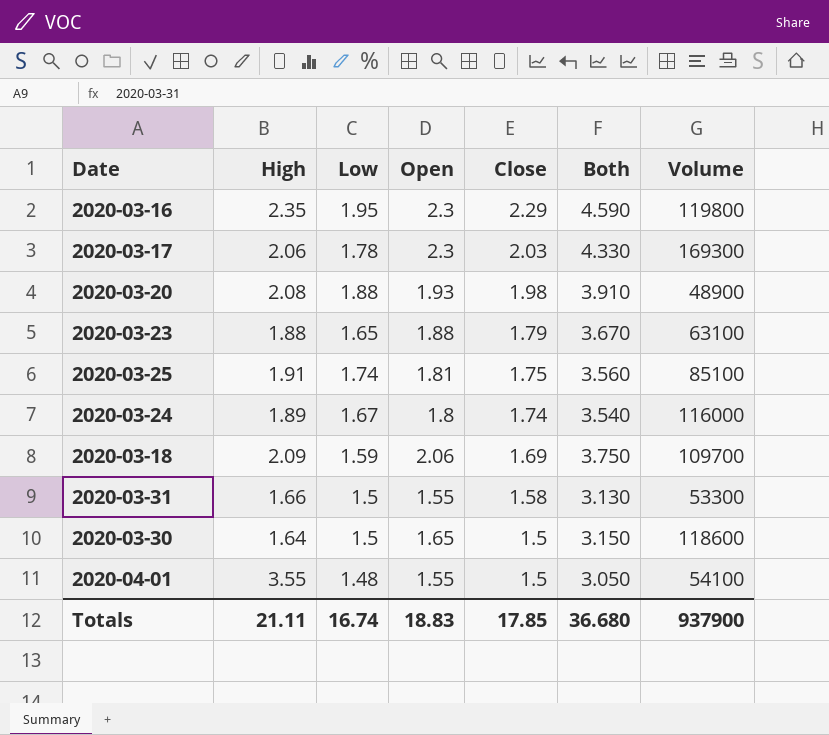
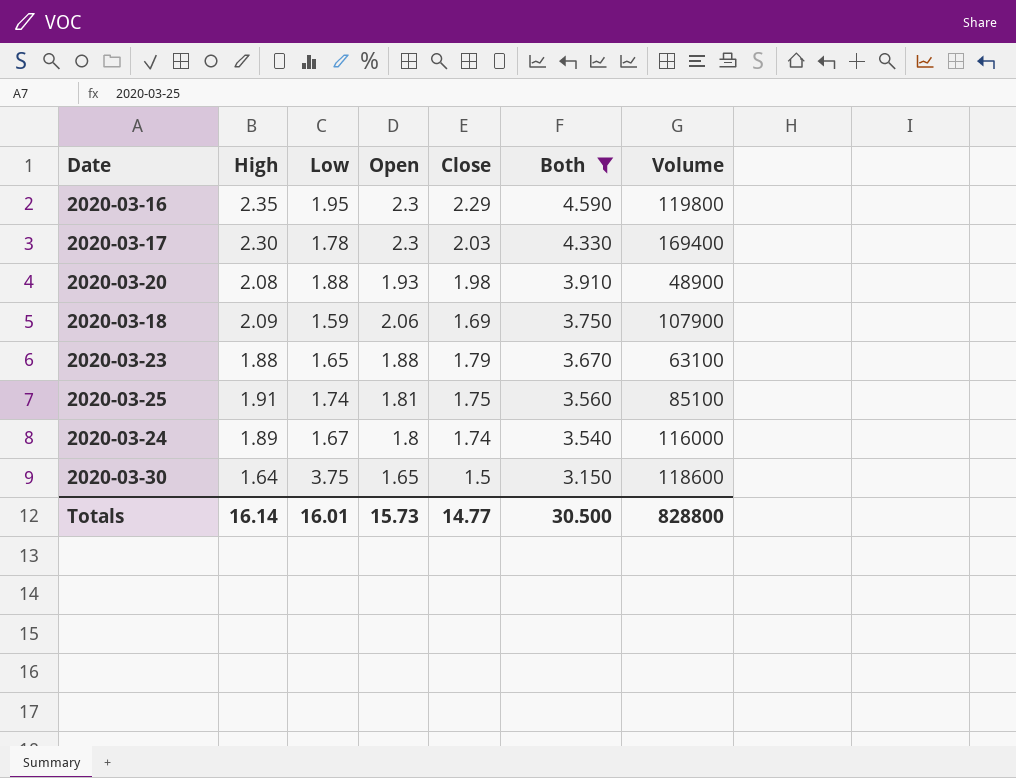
filter: none -> Both >= 3.150
row order: Close descending -> Both descending
2020-03-17 | High: 2.06 -> 2.30
2020-03-17 | Volume: 169300 -> 169400
2020-03-18 | Volume: 109700 -> 107900
2020-03-30 | Low: 1.5 -> 3.75
Totals | High: 21.11 -> 16.14
Totals | Low: 16.74 -> 16.01
Totals | Open: 18.83 -> 15.73
Totals | Close: 17.85 -> 14.77
Totals | Both: 36.680 -> 30.500
Totals | Volume: 937900 -> 828800

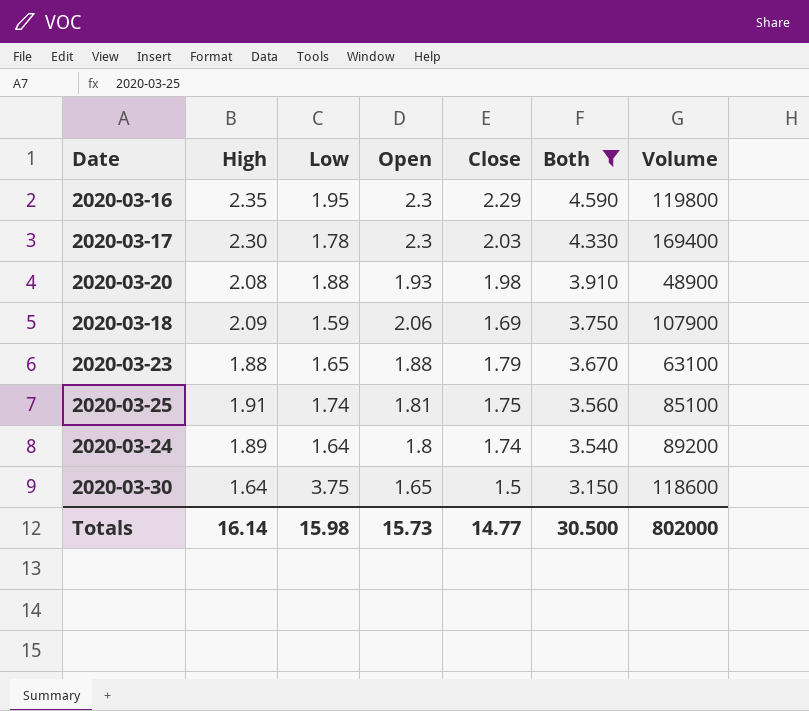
2020-03-24 | Low: 1.67 -> 1.64
2020-03-24 | Volume: 116000 -> 89200
Totals | Low: 16.01 -> 15.98
Totals | Volume: 828800 -> 802000

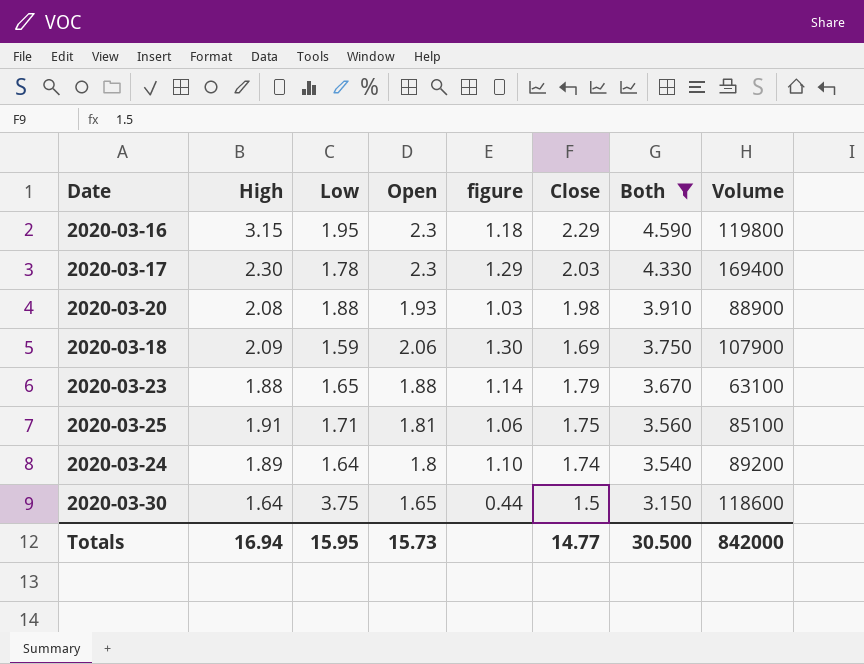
column figure | formula: none -> [Open] / [Low]
2020-03-16 | High: 2.35 -> 3.15
2020-03-20 | Volume: 48900 -> 88900
2020-03-25 | Low: 1.74 -> 1.71
Totals | High: 16.14 -> 16.94
Totals | Low: 15.98 -> 15.95
Totals | Volume: 802000 -> 842000

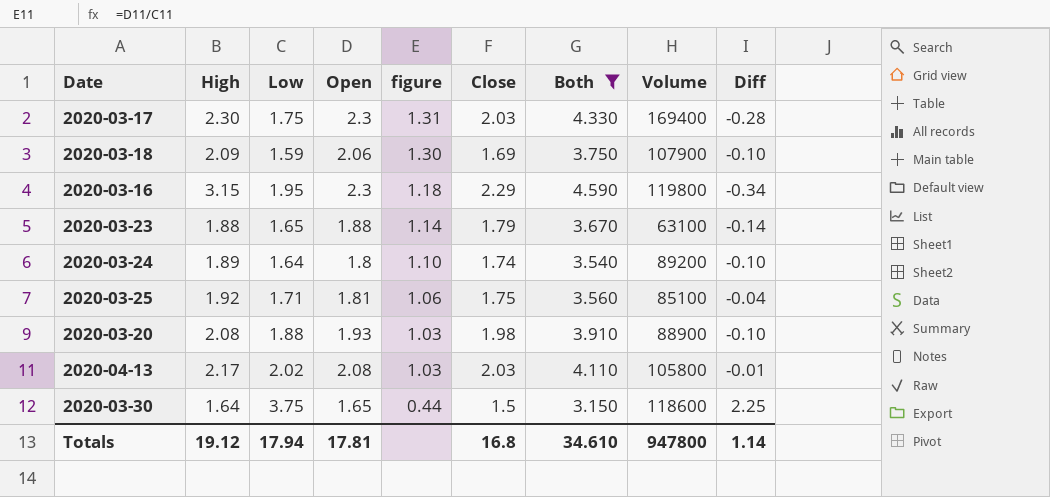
row order: Both descending -> figure descending
column Diff | formula: none -> [Low] - [Close]
2020-03-17 | Low: 1.78 -> 1.75
2020-03-17 | figure: 1.29 -> 1.31
2020-03-25 | High: 1.91 -> 1.92
row 2020-04-13: none -> 2.17 | 2.02 | 2.08 | 1.03 | 2.03 | 4.110 | 105800 | -0.01
Totals | High: 16.94 -> 19.12
Totals | Low: 15.95 -> 17.94
Totals | Open: 15.73 -> 17.81
Totals | Close: 14.77 -> 16.8
Totals | Both: 30.500 -> 34.610
Totals | Volume: 842000 -> 947800

